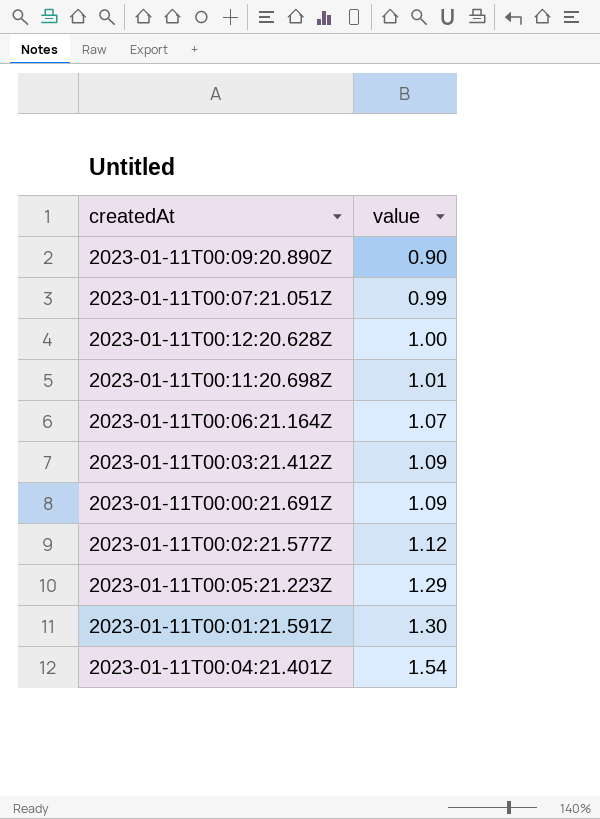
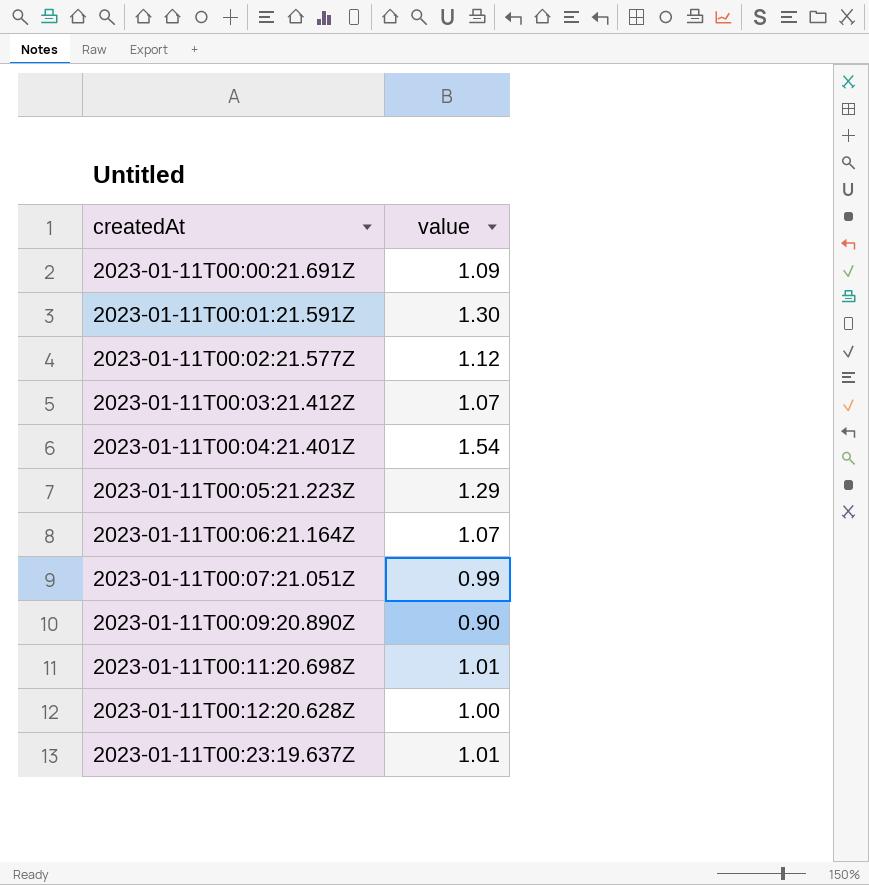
row order: value ascending -> createdAt ascending
2023-01-11T00:03:21.412Z | value: 1.09 -> 1.07
row 2023-01-11T00:23:19.637Z: none -> 1.01

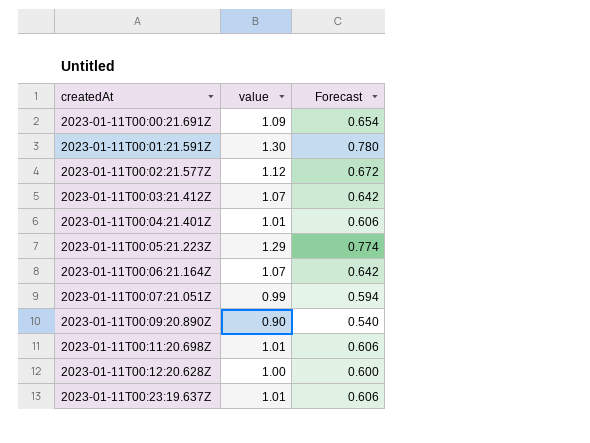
column Forecast | formula: none -> [value] * 0.6
2023-01-11T00:04:21.401Z | value: 1.54 -> 1.01

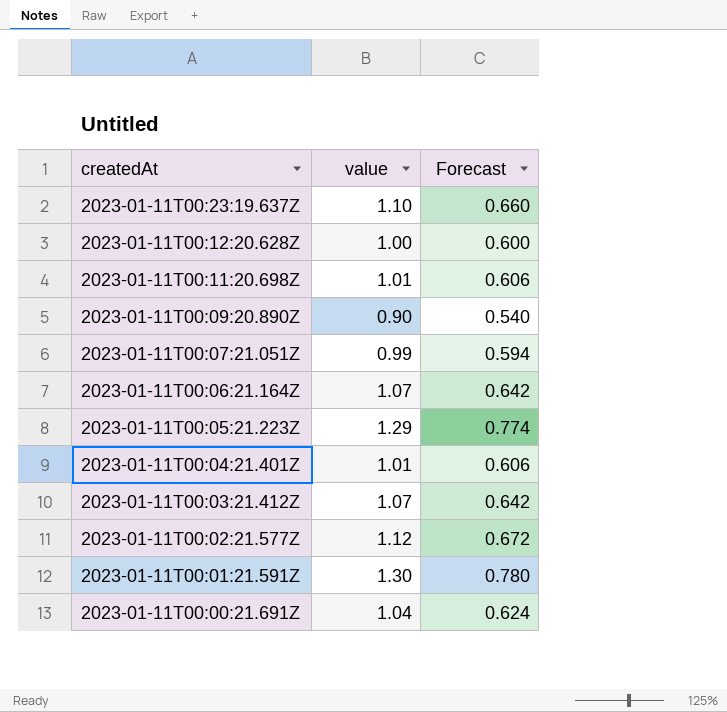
row order: createdAt ascending -> createdAt descending
2023-01-11T00:23:19.637Z | value: 1.01 -> 1.10
2023-01-11T00:23:19.637Z | Forecast: 0.606 -> 0.660
2023-01-11T00:00:21.691Z | value: 1.09 -> 1.04
2023-01-11T00:00:21.691Z | Forecast: 0.654 -> 0.624

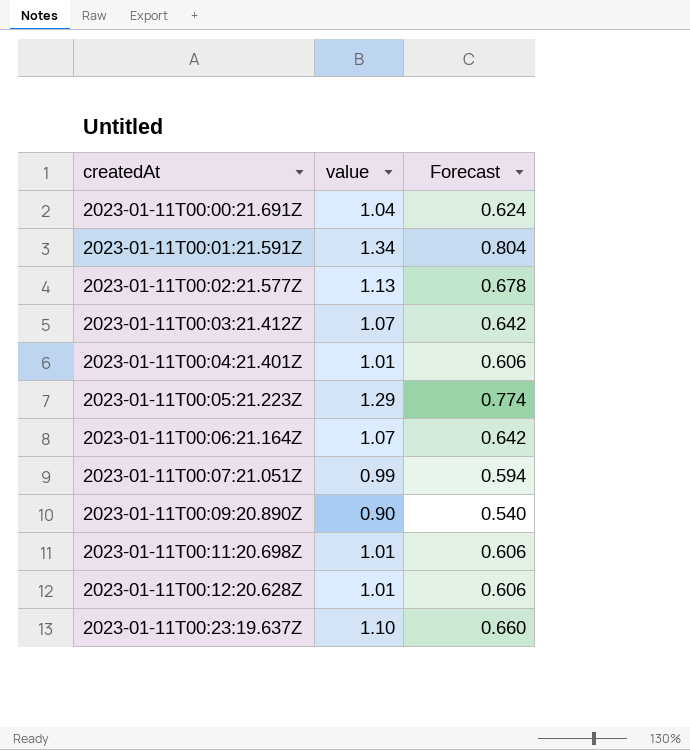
row order: createdAt descending -> createdAt ascending
2023-01-11T00:01:21.591Z | value: 1.30 -> 1.34
2023-01-11T00:01:21.591Z | Forecast: 0.780 -> 0.804
2023-01-11T00:02:21.577Z | value: 1.12 -> 1.13
2023-01-11T00:02:21.577Z | Forecast: 0.672 -> 0.678
2023-01-11T00:12:20.628Z | value: 1.00 -> 1.01
2023-01-11T00:12:20.628Z | Forecast: 0.600 -> 0.606

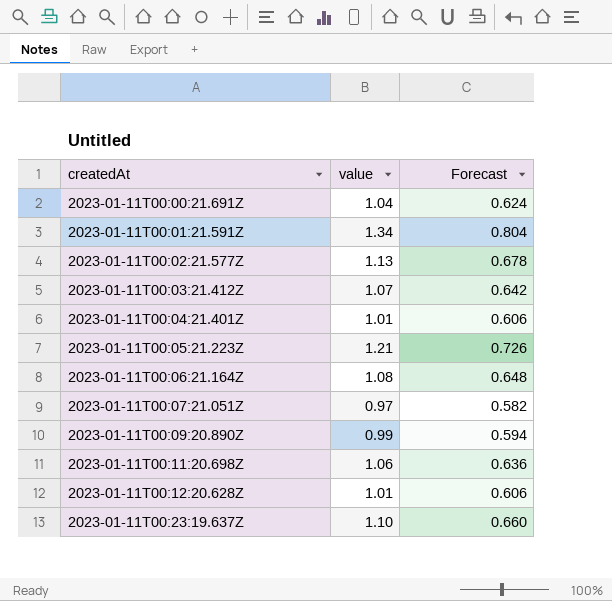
2023-01-11T00:05:21.223Z | value: 1.29 -> 1.21
2023-01-11T00:05:21.223Z | Forecast: 0.774 -> 0.726
2023-01-11T00:06:21.164Z | value: 1.07 -> 1.08
2023-01-11T00:06:21.164Z | Forecast: 0.642 -> 0.648
2023-01-11T00:07:21.051Z | value: 0.99 -> 0.97
2023-01-11T00:07:21.051Z | Forecast: 0.594 -> 0.582
2023-01-11T00:09:20.890Z | value: 0.90 -> 0.99
2023-01-11T00:09:20.890Z | Forecast: 0.540 -> 0.594
2023-01-11T00:11:20.698Z | value: 1.01 -> 1.06
2023-01-11T00:11:20.698Z | Forecast: 0.606 -> 0.636

